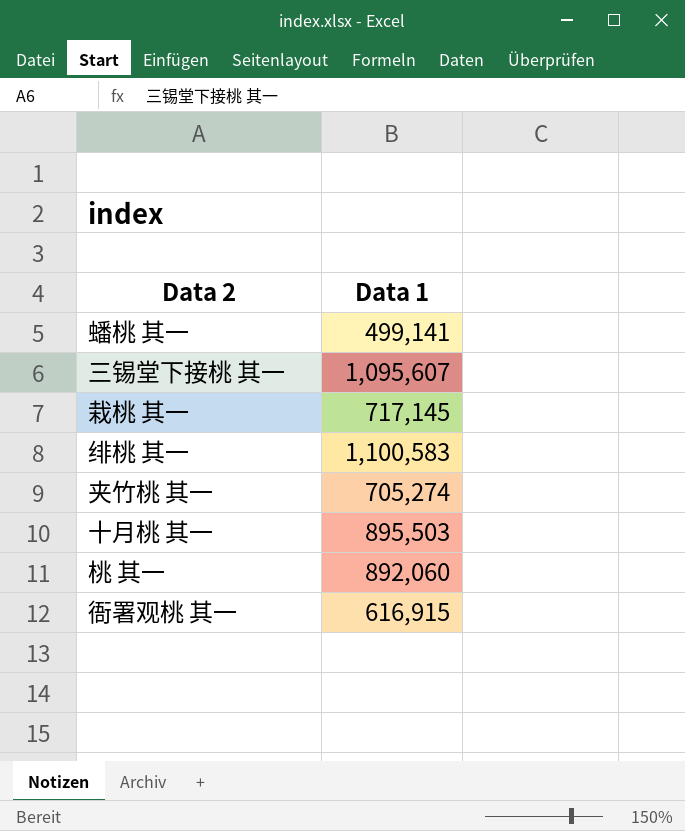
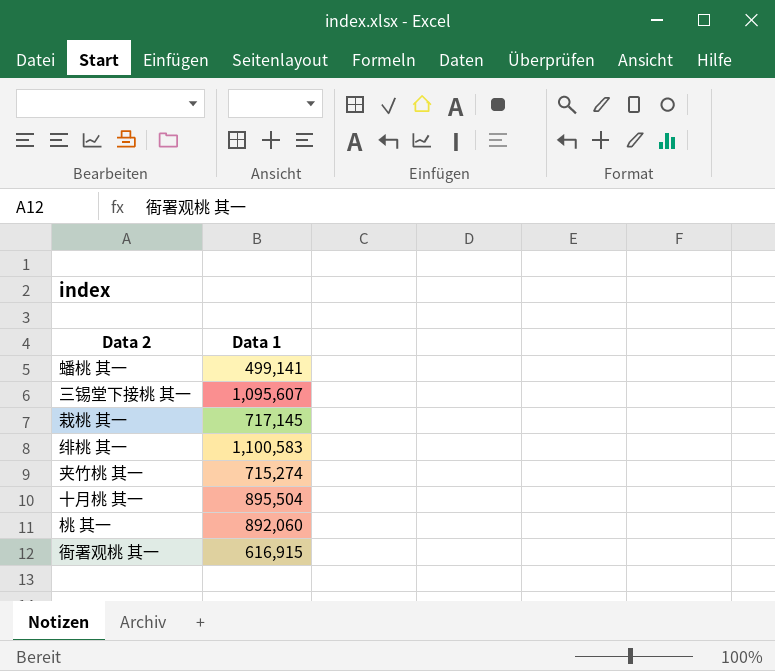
夹竹桃 其一 | Data 1: 705,274 -> 715,274
十月桃 其一 | Data 1: 895,503 -> 895,504

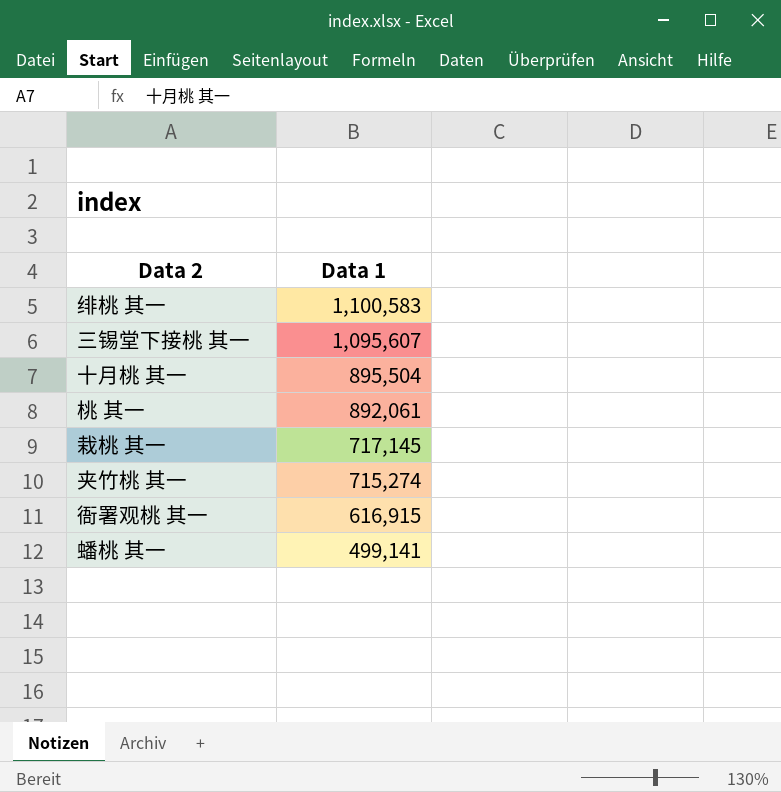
row order: none -> Data 1 descending
桃 其一 | Data 1: 892,060 -> 892,061

